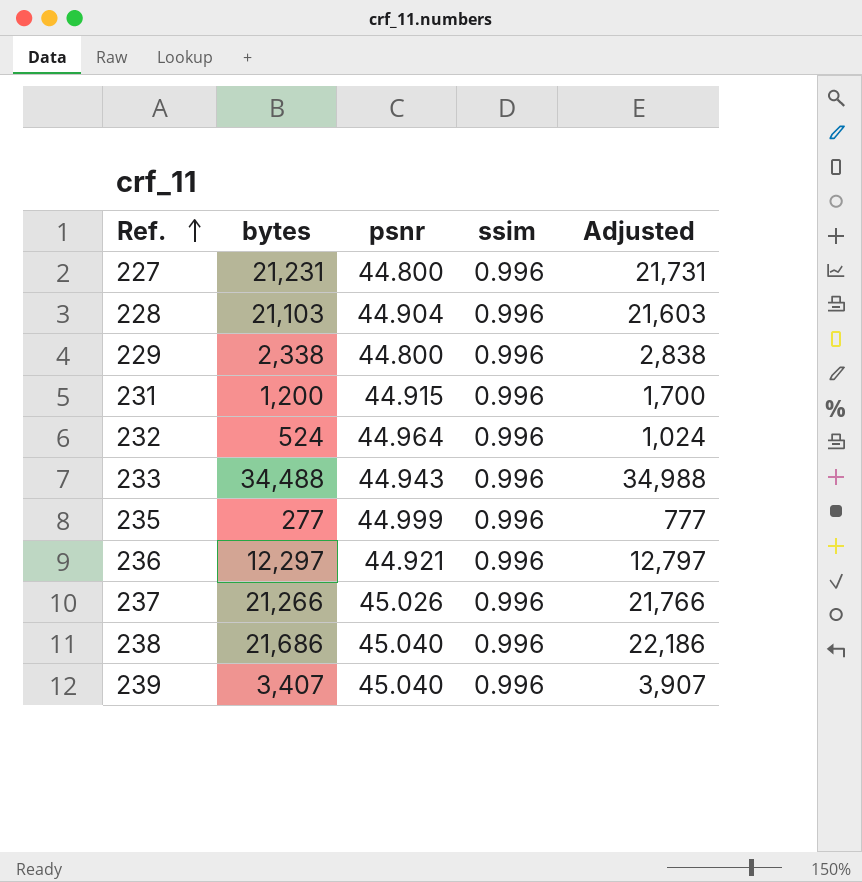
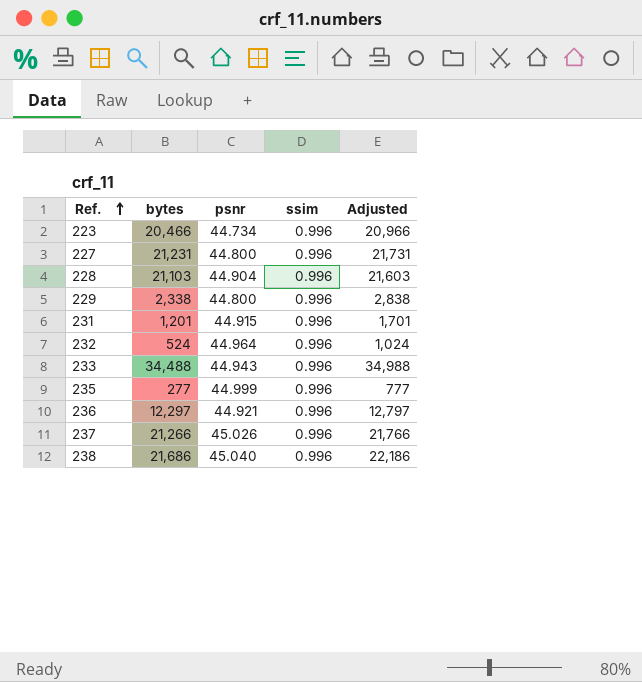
row 239: 3,407 | 45.040 | 0.996 | 3,907 -> none
row 223: none -> 20,466 | 44.734 | 0.996 | 20,966
231 | bytes: 1,200 -> 1,201
231 | Adjusted: 1,700 -> 1,701

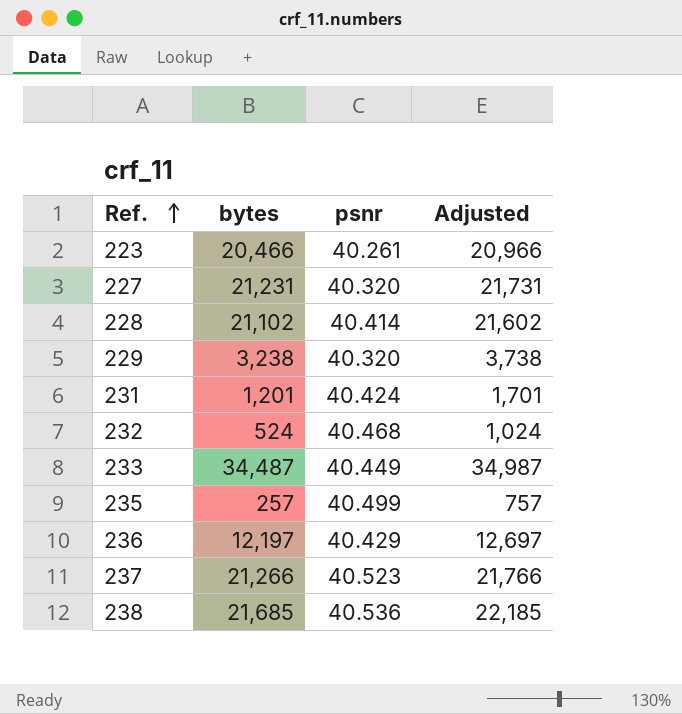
column ssim | position: 4 -> none
223 | psnr: 44.734 -> 40.261
227 | psnr: 44.800 -> 40.320
228 | bytes: 21,103 -> 21,102
228 | psnr: 44.904 -> 40.414
228 | Adjusted: 21,603 -> 21,602
229 | bytes: 2,338 -> 3,238
229 | psnr: 44.800 -> 40.320
229 | Adjusted: 2,838 -> 3,738
231 | psnr: 44.915 -> 40.424
232 | psnr: 44.964 -> 40.468
233 | bytes: 34,488 -> 34,487
233 | psnr: 44.943 -> 40.449
233 | Adjusted: 34,988 -> 34,987
235 | bytes: 277 -> 257
235 | psnr: 44.999 -> 40.499
235 | Adjusted: 777 -> 757
236 | bytes: 12,297 -> 12,197
236 | psnr: 44.921 -> 40.429
236 | Adjusted: 12,797 -> 12,697
237 | psnr: 45.026 -> 40.523
238 | bytes: 21,686 -> 21,685
238 | psnr: 45.040 -> 40.536
238 | Adjusted: 22,186 -> 22,185

